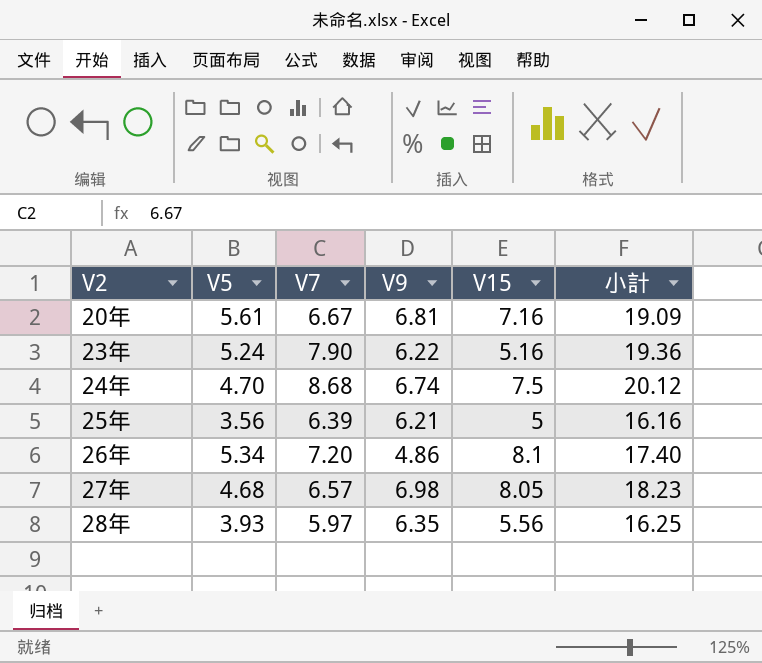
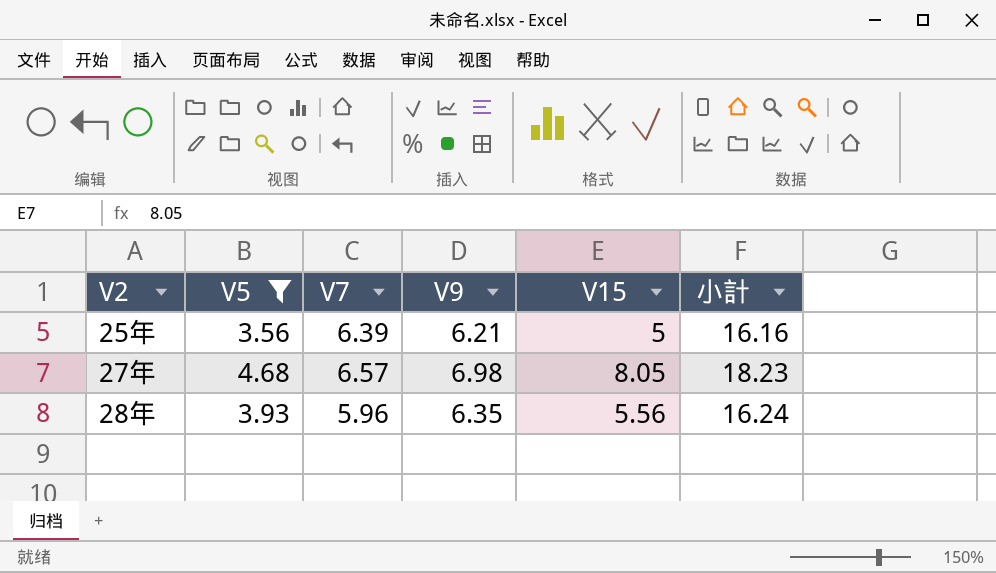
filter: none -> V5 <= 4.68
28年 | V7: 5.97 -> 5.96
28年 | 小計: 16.25 -> 16.24

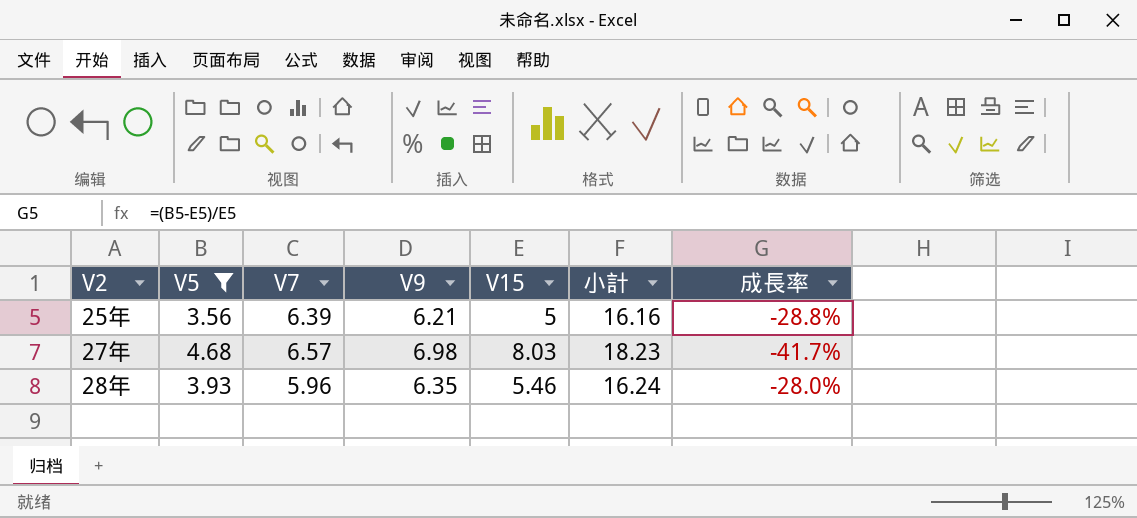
column 成長率 | formula: none -> ([V5] - [V15]) / [V15]
27年 | V15: 8.05 -> 8.03
28年 | V15: 5.56 -> 5.46

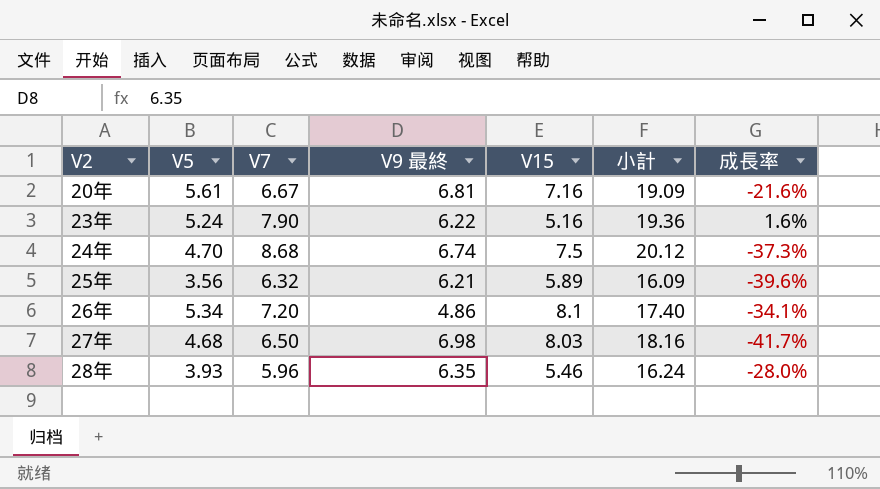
filter: V5 <= 4.68 -> none
column name: V9 -> V9 最終
25年 | V7: 6.39 -> 6.32
25年 | V15: 5 -> 5.89
25年 | 小計: 16.16 -> 16.09
25年 | 成長率: -28.8% -> -39.6%
27年 | V7: 6.57 -> 6.50
27年 | 小計: 18.23 -> 18.16

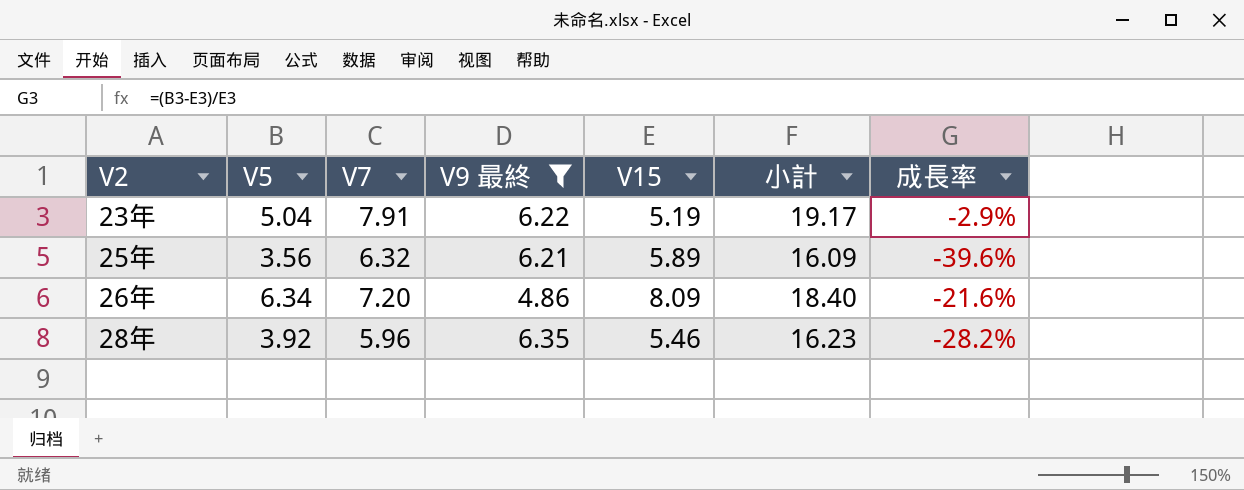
filter: none -> V9 最終 <= 6.35
23年 | V5: 5.24 -> 5.04
23年 | V7: 7.90 -> 7.91
23年 | V15: 5.16 -> 5.19
23年 | 小計: 19.36 -> 19.17
23年 | 成長率: 1.6% -> -2.9%
26年 | V5: 5.34 -> 6.34
26年 | V15: 8.1 -> 8.09
26年 | 小計: 17.40 -> 18.40
26年 | 成長率: -34.1% -> -21.6%
28年 | V5: 3.93 -> 3.92
28年 | 小計: 16.24 -> 16.23
28年 | 成長率: -28.0% -> -28.2%

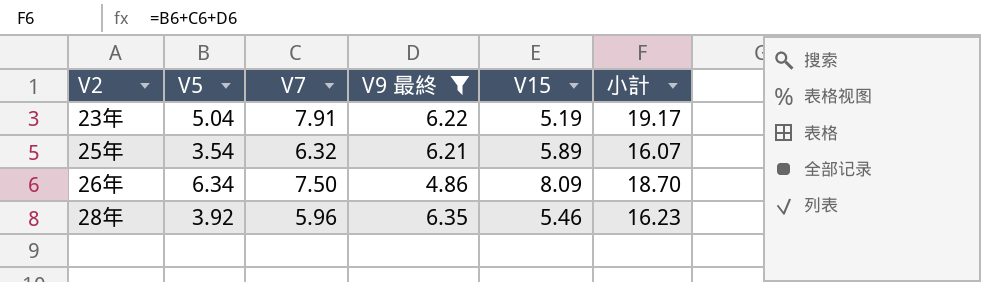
column 成長率 | formula: ([V5] - [V15]) / [V15] -> none
25年 | V5: 3.56 -> 3.54
25年 | 小計: 16.09 -> 16.07
26年 | V7: 7.20 -> 7.50
26年 | 小計: 18.40 -> 18.70

